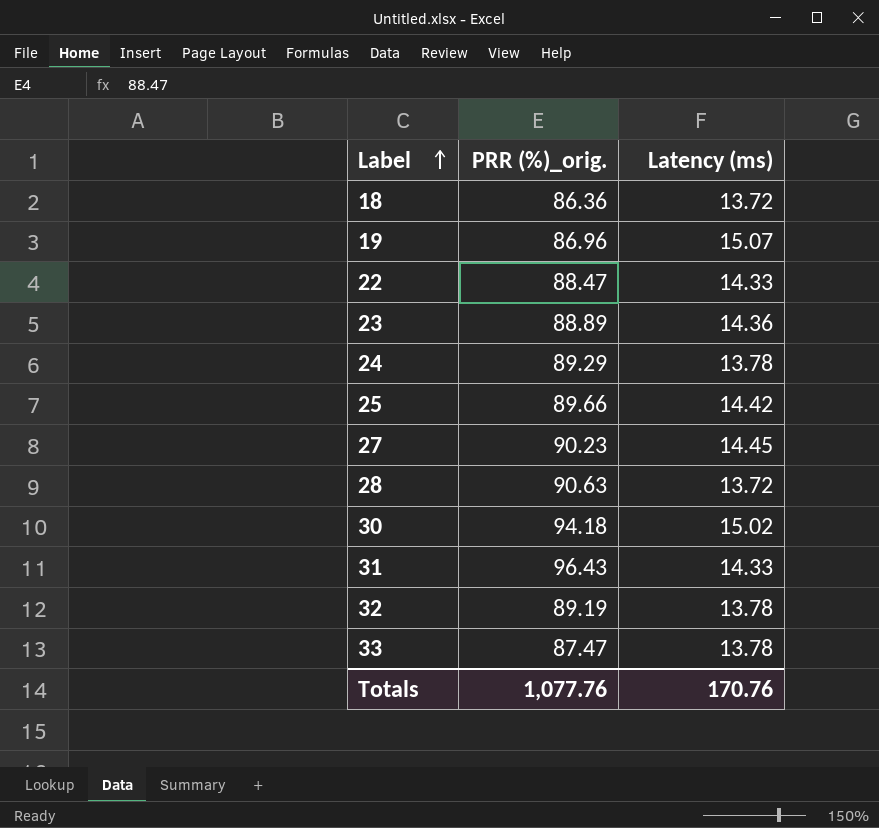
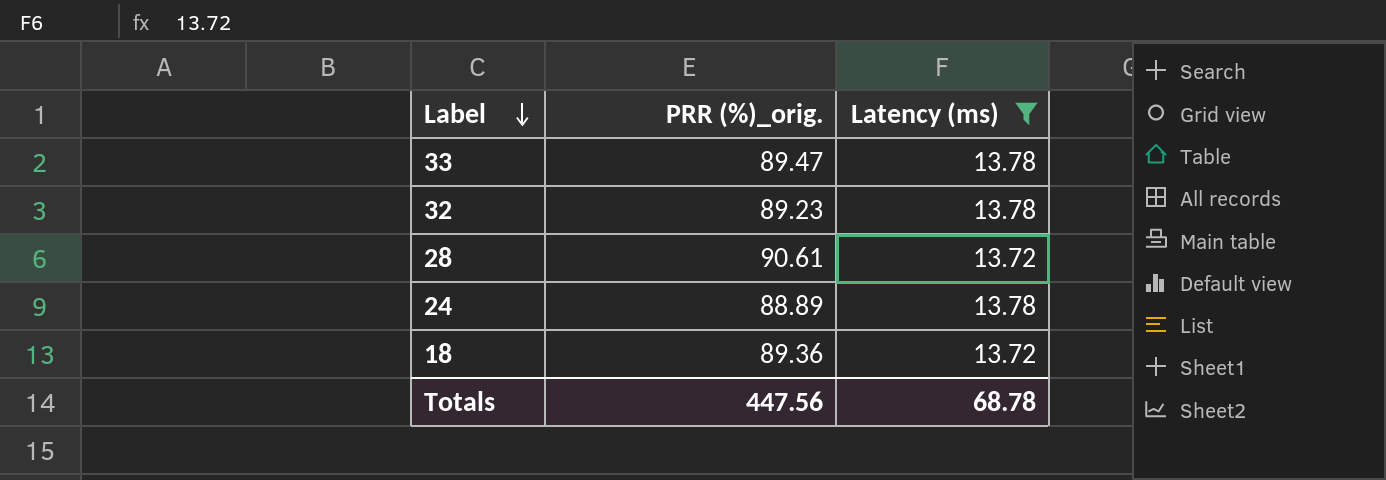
filter: none -> Latency (ms) <= 13.78
row order: Label ascending -> Label descending
33 | PRR (%)_orig.: 87.47 -> 89.47
32 | PRR (%)_orig.: 89.19 -> 89.23
28 | PRR (%)_orig.: 90.63 -> 90.61
24 | PRR (%)_orig.: 89.29 -> 88.89
18 | PRR (%)_orig.: 86.36 -> 89.36
Totals | PRR (%)_orig.: 1,077.76 -> 447.56
Totals | Latency (ms): 170.76 -> 68.78

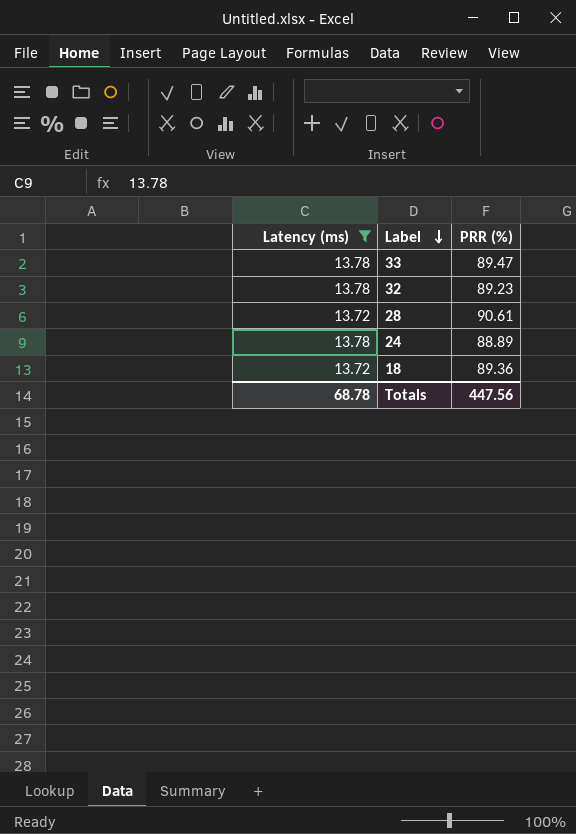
column Latency (ms) | position: 3 -> 1
column name: PRR (%)_orig. -> PRR (%)

